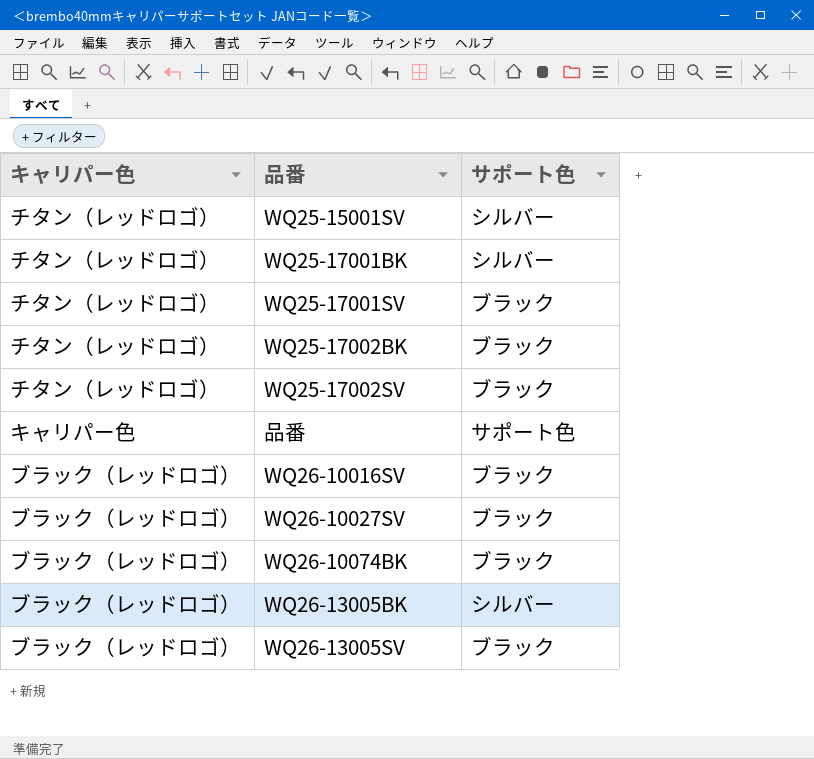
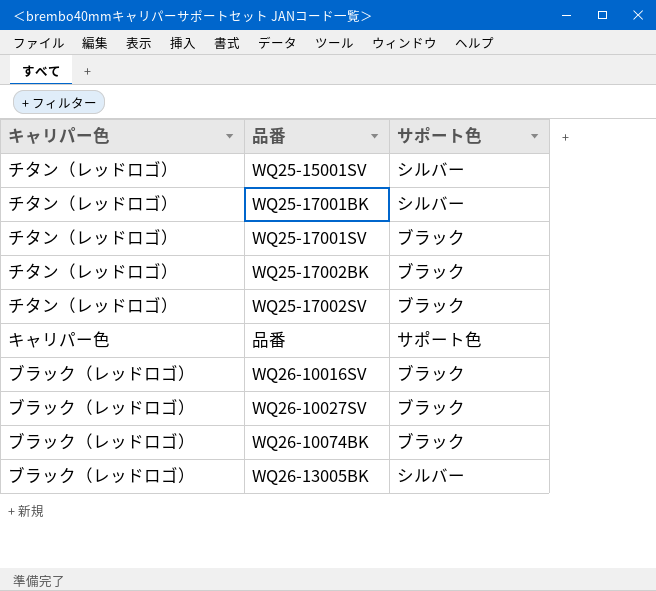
row WQ26-13005SV: ブラック（レッドロゴ） | ブラック -> none

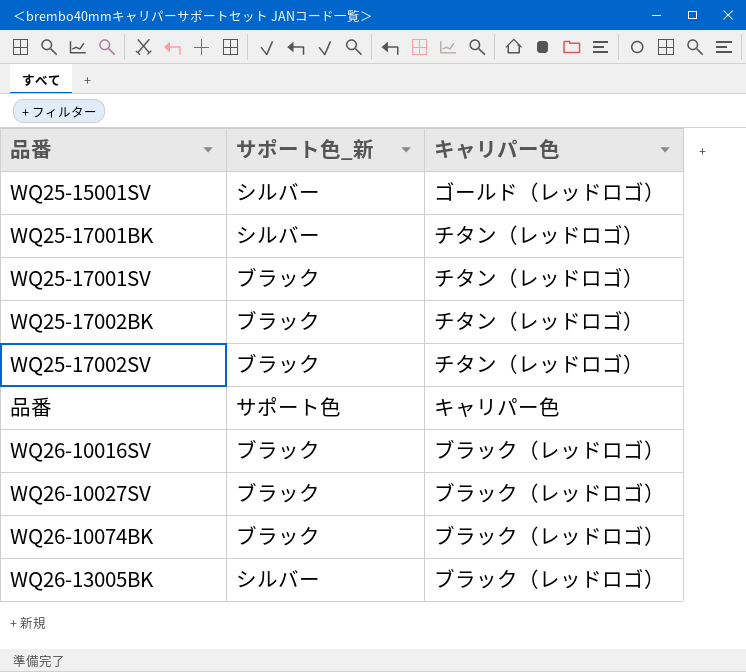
column name: サポート色 -> サポート色_新
column キャリパー色 | position: 1 -> 3
WQ25-15001SV | キャリパー色: チタン（レッドロゴ） -> ゴールド（レッドロゴ）

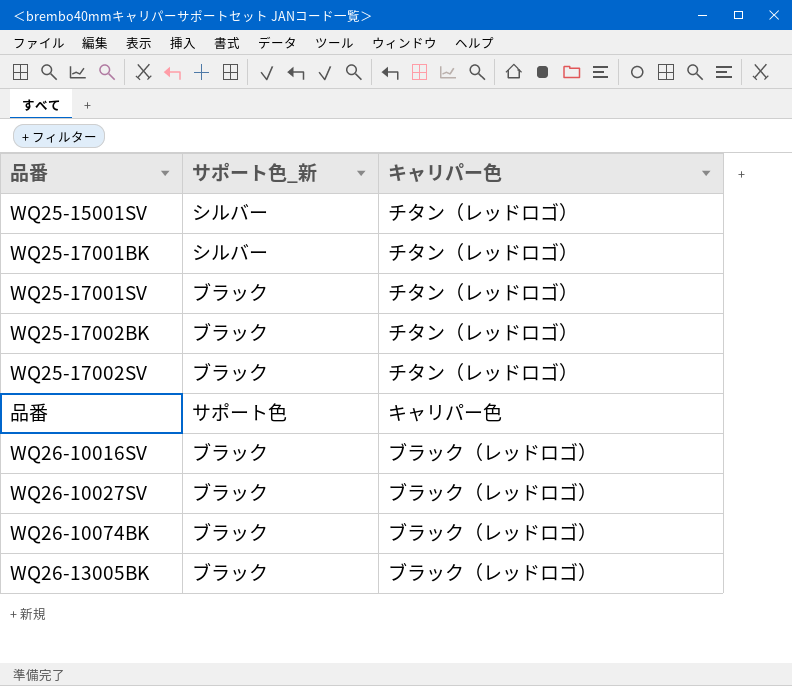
WQ25-15001SV | キャリパー色: ゴールド（レッドロゴ） -> チタン（レッドロゴ）
WQ26-13005BK | サポート色_新: シルバー -> ブラック

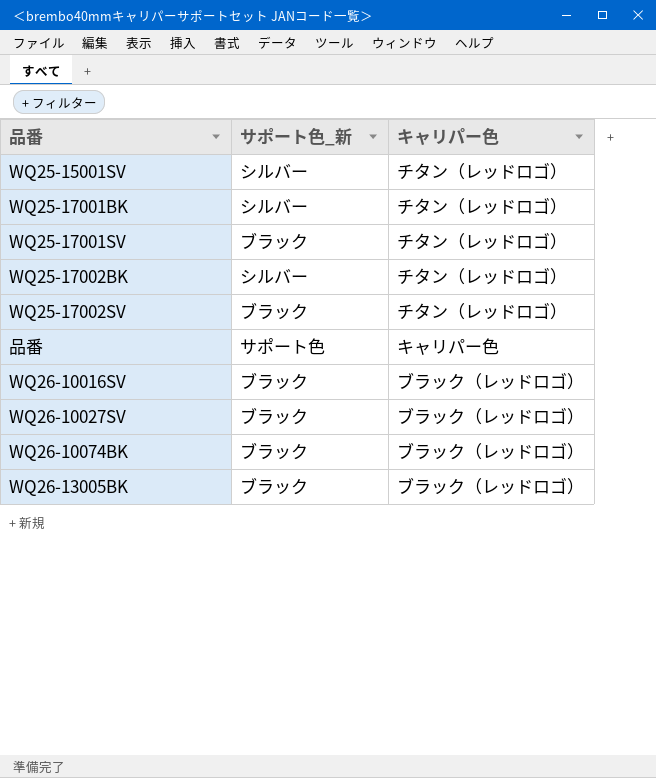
WQ25-17002BK | サポート色_新: ブラック -> シルバー

